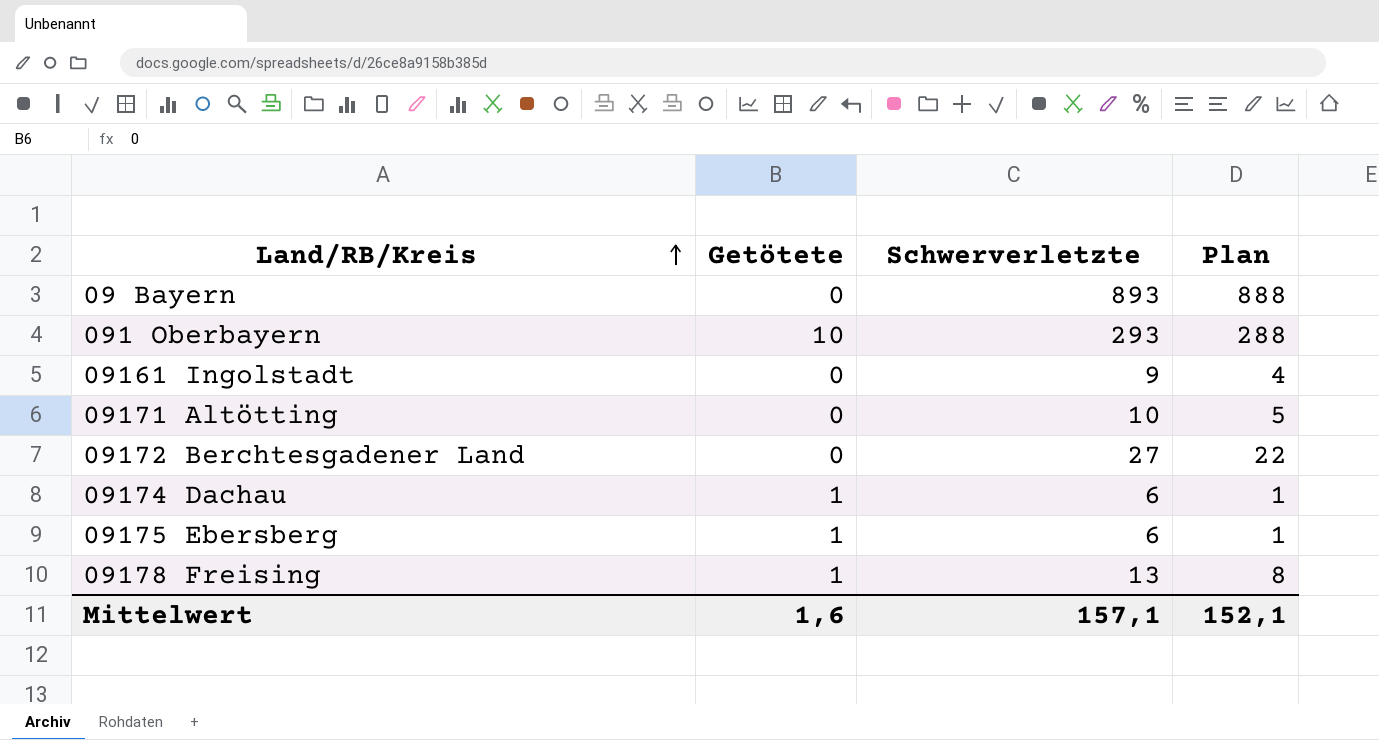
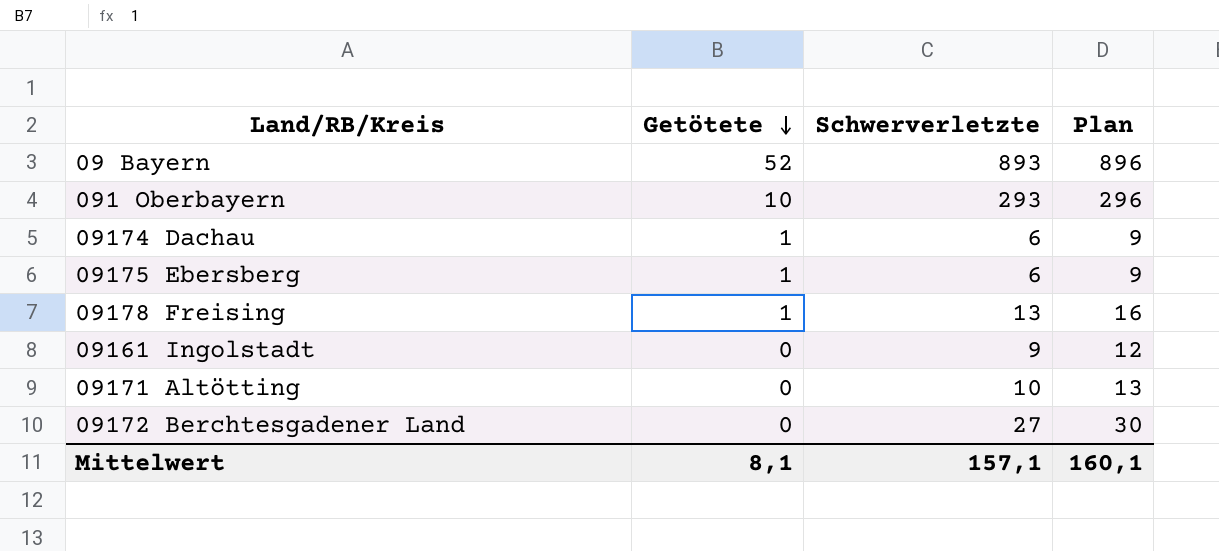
row order: Land/RB/Kreis ascending -> Getötete descending
column Plan | formula: [Schwerverletzte] - 5 -> [Schwerverletzte] + 3
09 Bayern | Getötete: 0 -> 52
Mittelwert | Getötete: 1,6 -> 8,1
Mittelwert | Plan: 152,1 -> 160,1

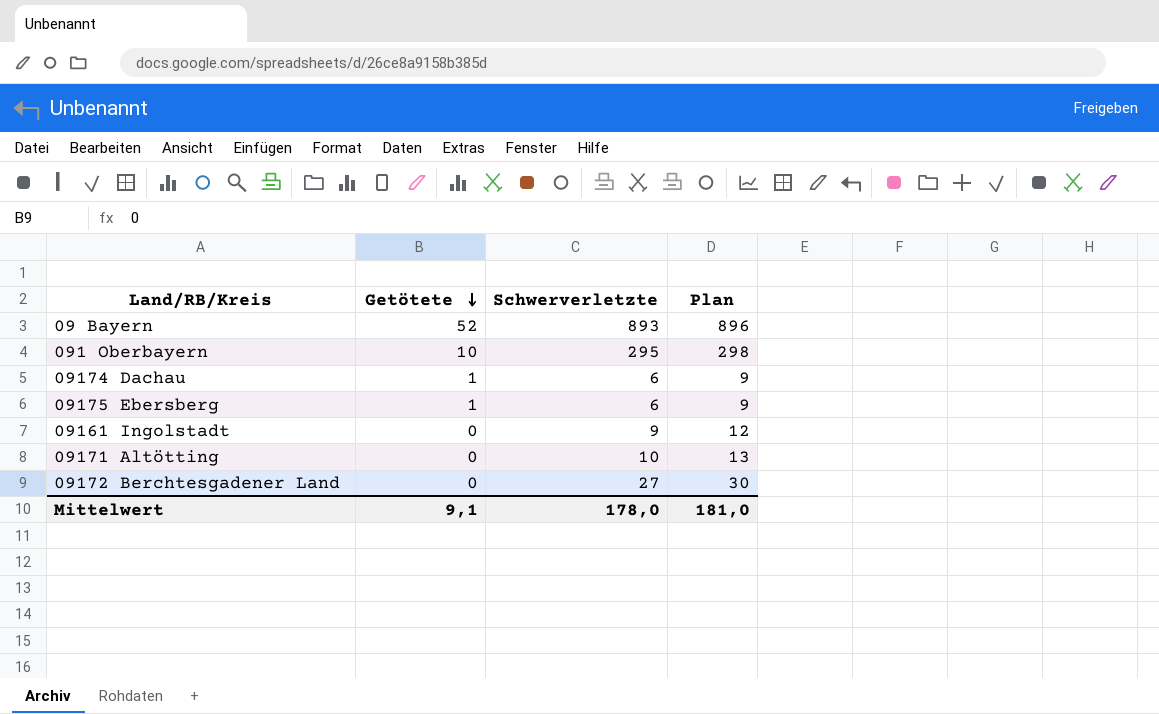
row 09178 Freising: 1 | 13 | 16 -> none
091 Oberbayern | Schwerverletzte: 293 -> 295
091 Oberbayern | Plan: 296 -> 298
Mittelwert | Getötete: 8,1 -> 9,1
Mittelwert | Schwerverletzte: 157,1 -> 178,0
Mittelwert | Plan: 160,1 -> 181,0

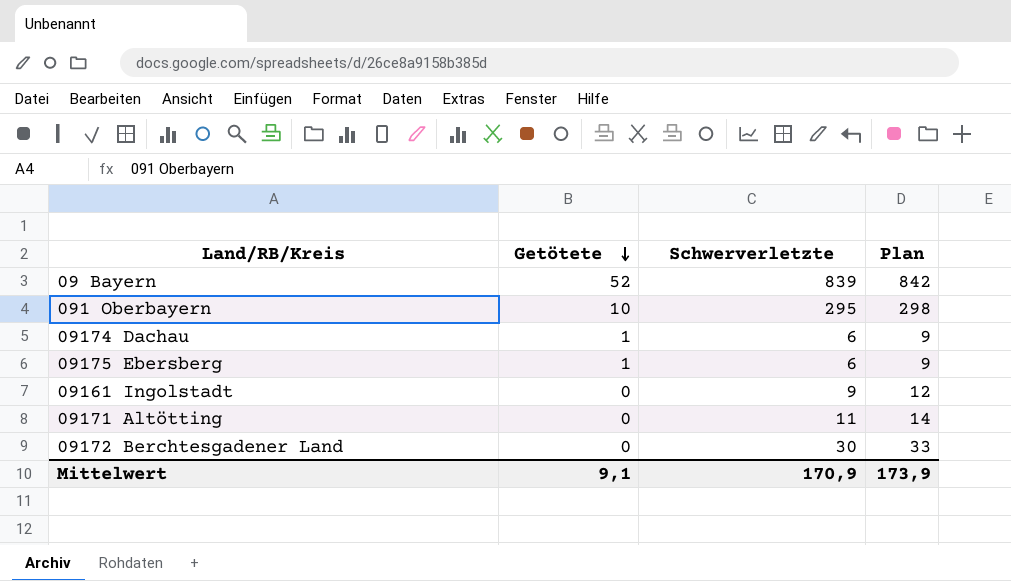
09 Bayern | Schwerverletzte: 893 -> 839
09 Bayern | Plan: 896 -> 842
09171 Altötting | Schwerverletzte: 10 -> 11
09171 Altötting | Plan: 13 -> 14
09172 Berchtesgadener Land | Schwerverletzte: 27 -> 30
09172 Berchtesgadener Land | Plan: 30 -> 33
Mittelwert | Schwerverletzte: 178,0 -> 170,9
Mittelwert | Plan: 181,0 -> 173,9

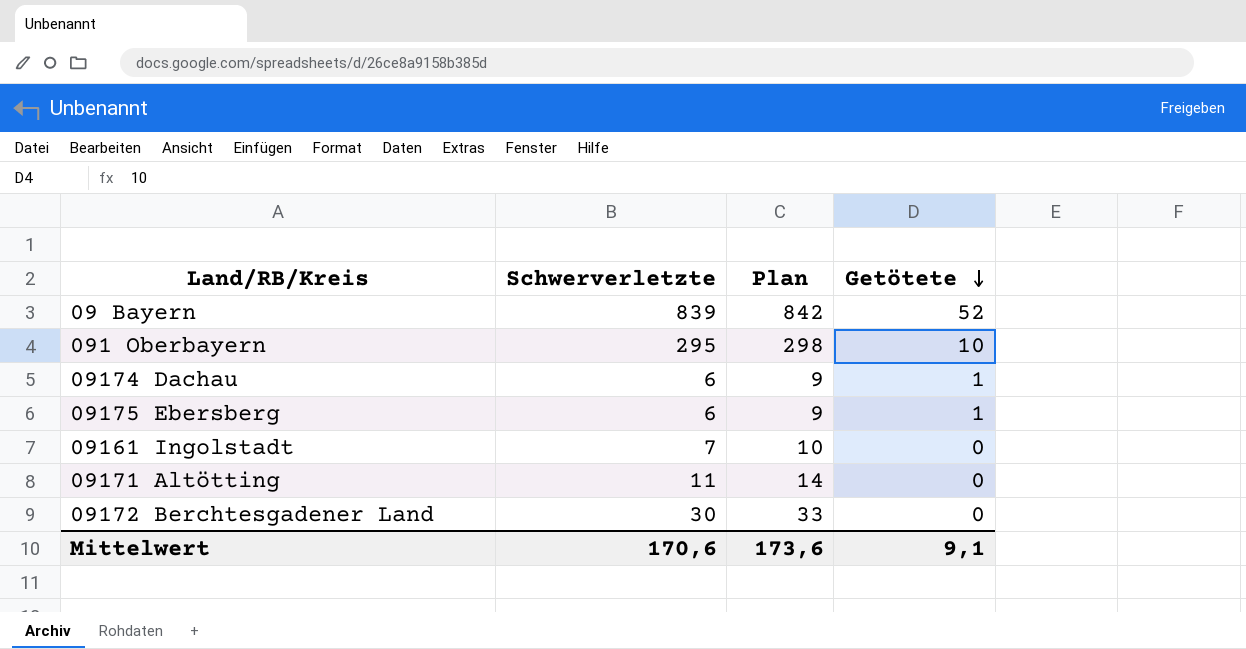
column Getötete | position: 2 -> 4
09161 Ingolstadt | Schwerverletzte: 9 -> 7
09161 Ingolstadt | Plan: 12 -> 10
Mittelwert | Schwerverletzte: 170,9 -> 170,6
Mittelwert | Plan: 173,9 -> 173,6

